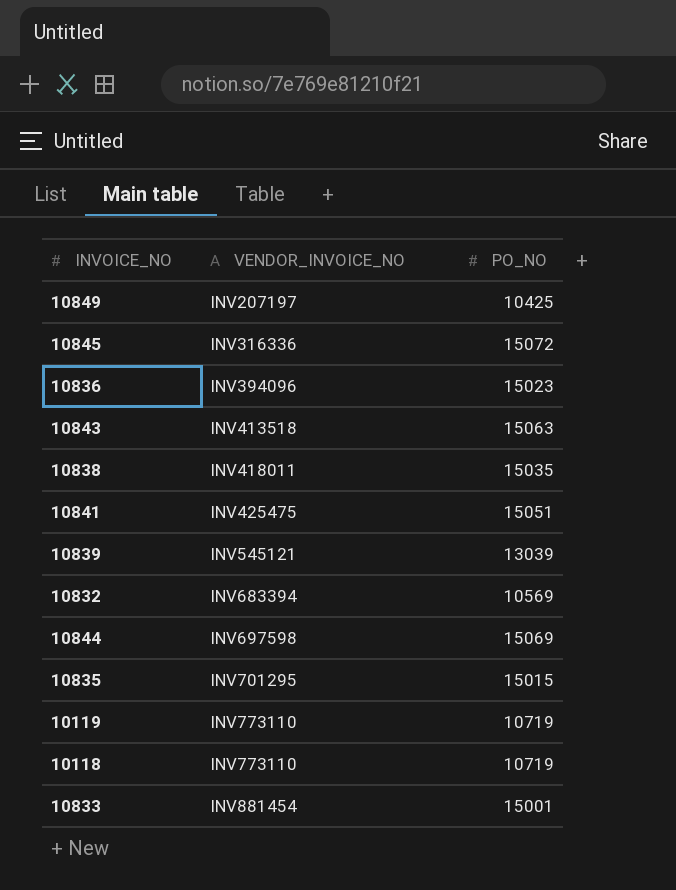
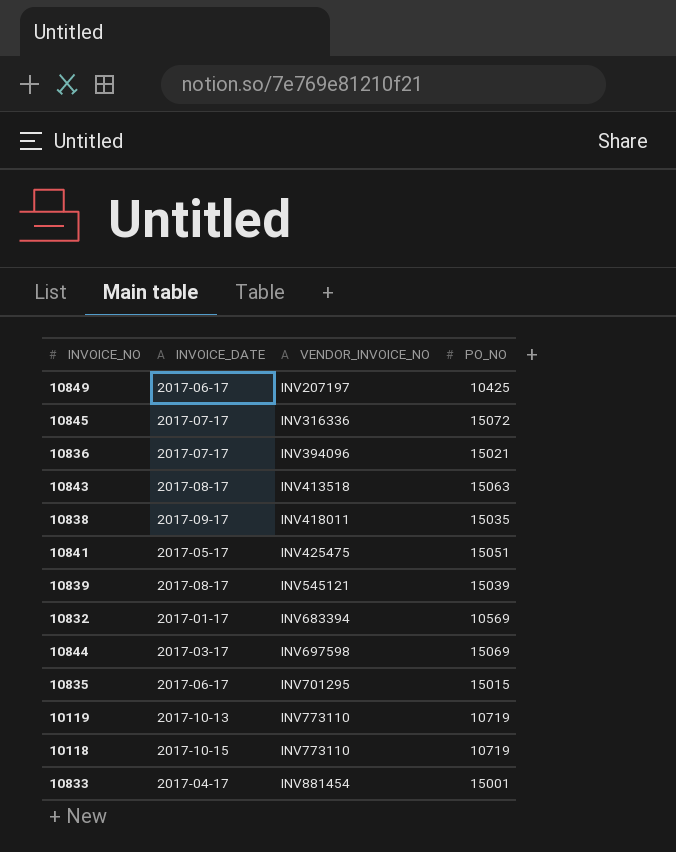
column INVOICE_DATE | position: none -> 2
10836 | PO_NO: 15023 -> 15021
10839 | PO_NO: 13039 -> 15039

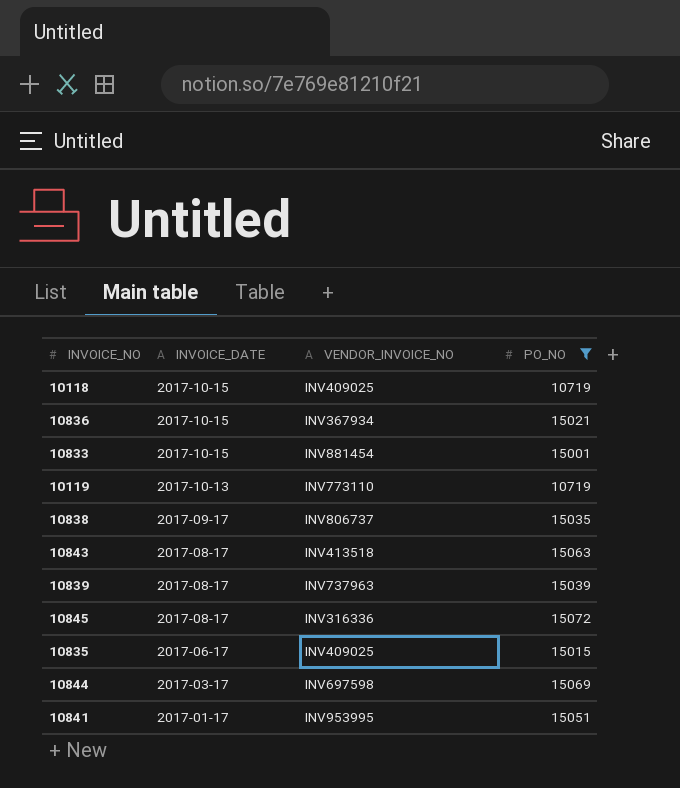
filter: none -> PO_NO >= 10719
row order: VENDOR_INVOICE_NO ascending -> INVOICE_DATE descending
10118 | VENDOR_INVOICE_NO: INV773110 -> INV409025
10836 | INVOICE_DATE: 2017-07-17 -> 2017-10-15
10836 | VENDOR_INVOICE_NO: INV394096 -> INV367934
10833 | INVOICE_DATE: 2017-04-17 -> 2017-10-15
10838 | VENDOR_INVOICE_NO: INV418011 -> INV806737
10839 | VENDOR_INVOICE_NO: INV545121 -> INV737963
10845 | INVOICE_DATE: 2017-07-17 -> 2017-08-17
10835 | VENDOR_INVOICE_NO: INV701295 -> INV409025
10841 | INVOICE_DATE: 2017-05-17 -> 2017-01-17
10841 | VENDOR_INVOICE_NO: INV425475 -> INV953995

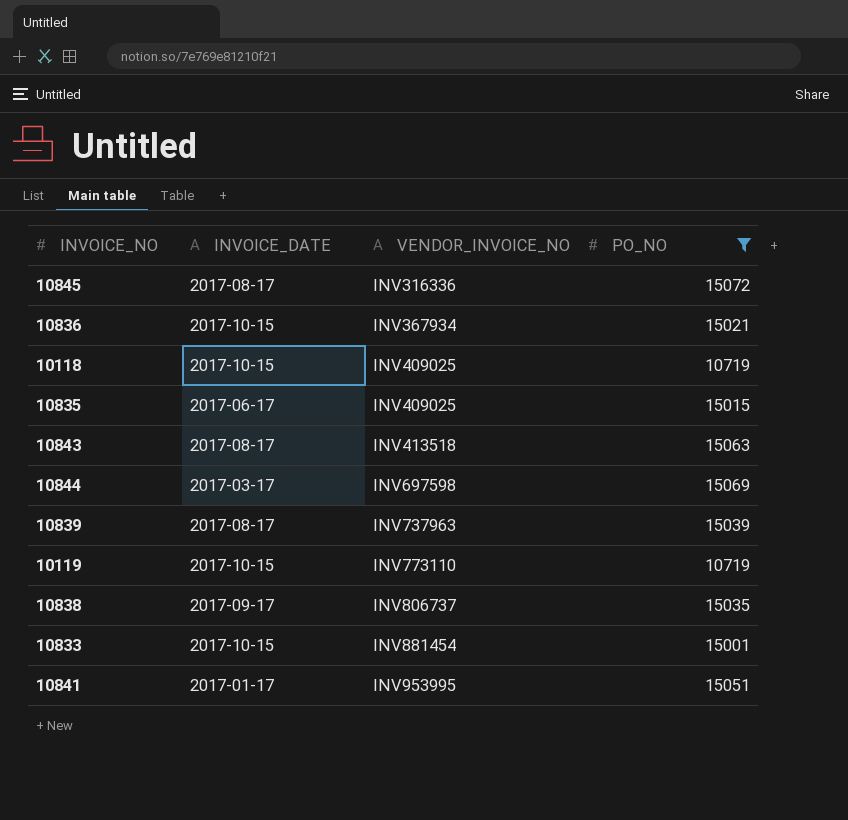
row order: INVOICE_DATE descending -> VENDOR_INVOICE_NO ascending
10119 | INVOICE_DATE: 2017-10-13 -> 2017-10-15

